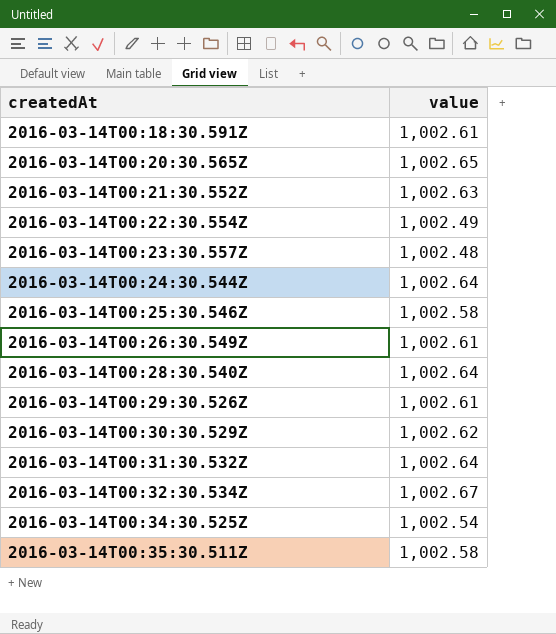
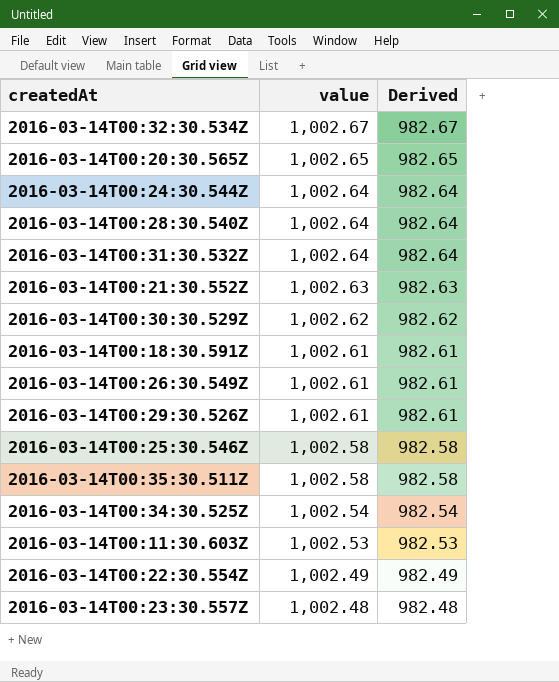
row order: createdAt ascending -> value descending
column Derived | formula: none -> [value] - 20
row 2016-03-14T00:11:30.603Z: none -> 1,002.53 | 982.53

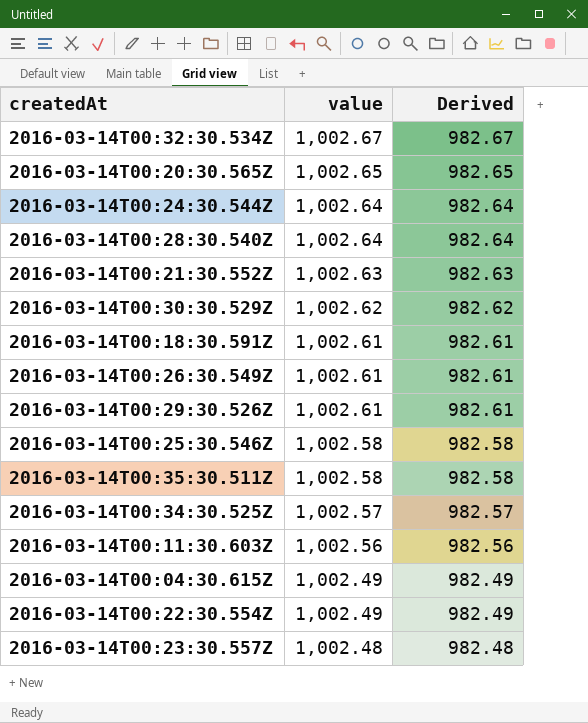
row 2016-03-14T00:31:30.532Z: 1,002.64 | 982.64 -> none
2016-03-14T00:34:30.525Z | value: 1,002.54 -> 1,002.57
2016-03-14T00:34:30.525Z | Derived: 982.54 -> 982.57
2016-03-14T00:11:30.603Z | value: 1,002.53 -> 1,002.56
2016-03-14T00:11:30.603Z | Derived: 982.53 -> 982.56
row 2016-03-14T00:04:30.615Z: none -> 1,002.49 | 982.49

